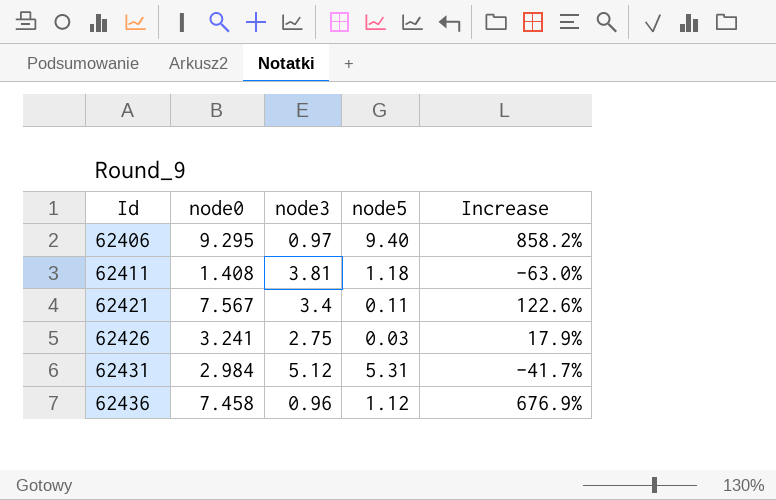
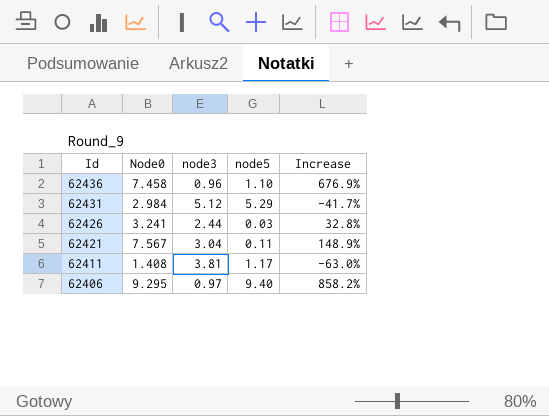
row order: Id ascending -> Id descending
column name: node0 -> Node0
62436 | node5: 1.12 -> 1.10
62431 | node5: 5.31 -> 5.29
62426 | node3: 2.75 -> 2.44
62426 | Increase: 17.9% -> 32.8%
62421 | node3: 3.4 -> 3.04
62421 | Increase: 122.6% -> 148.9%
62411 | node5: 1.18 -> 1.17

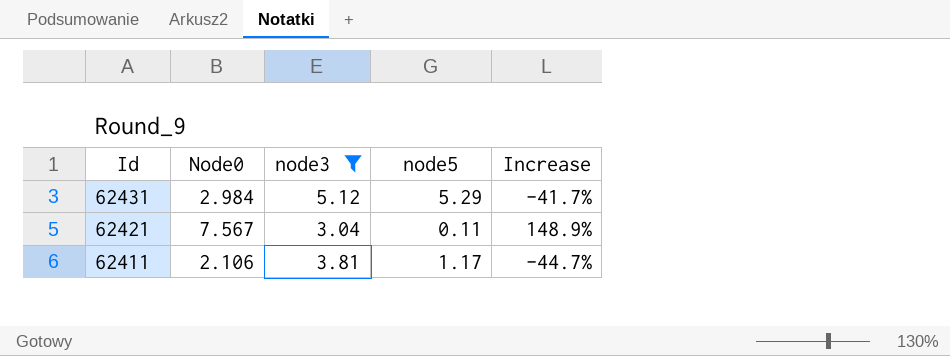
filter: none -> node3 >= 3.04
62411 | Node0: 1.408 -> 2.106
62411 | Increase: -63.0% -> -44.7%

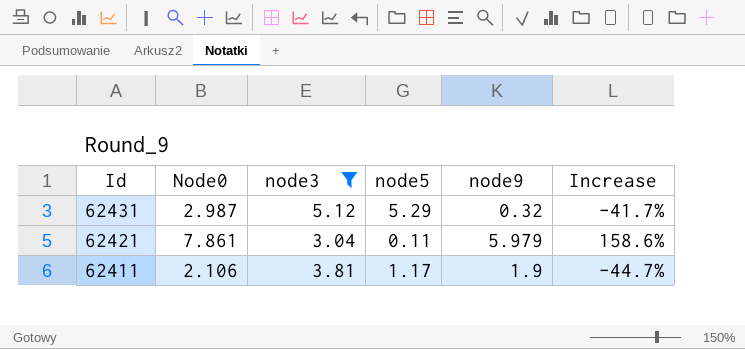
column node9 | position: none -> 5
62431 | Node0: 2.984 -> 2.987
62421 | Node0: 7.567 -> 7.861
62421 | Increase: 148.9% -> 158.6%

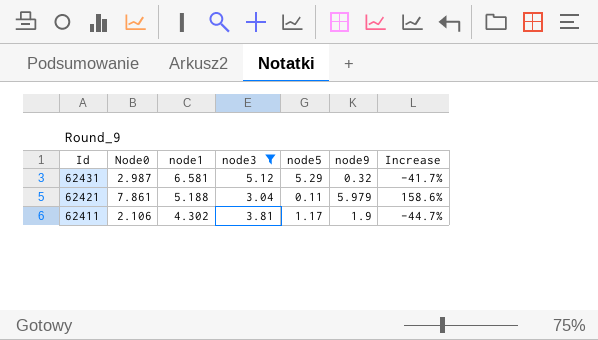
column node1 | position: none -> 3

